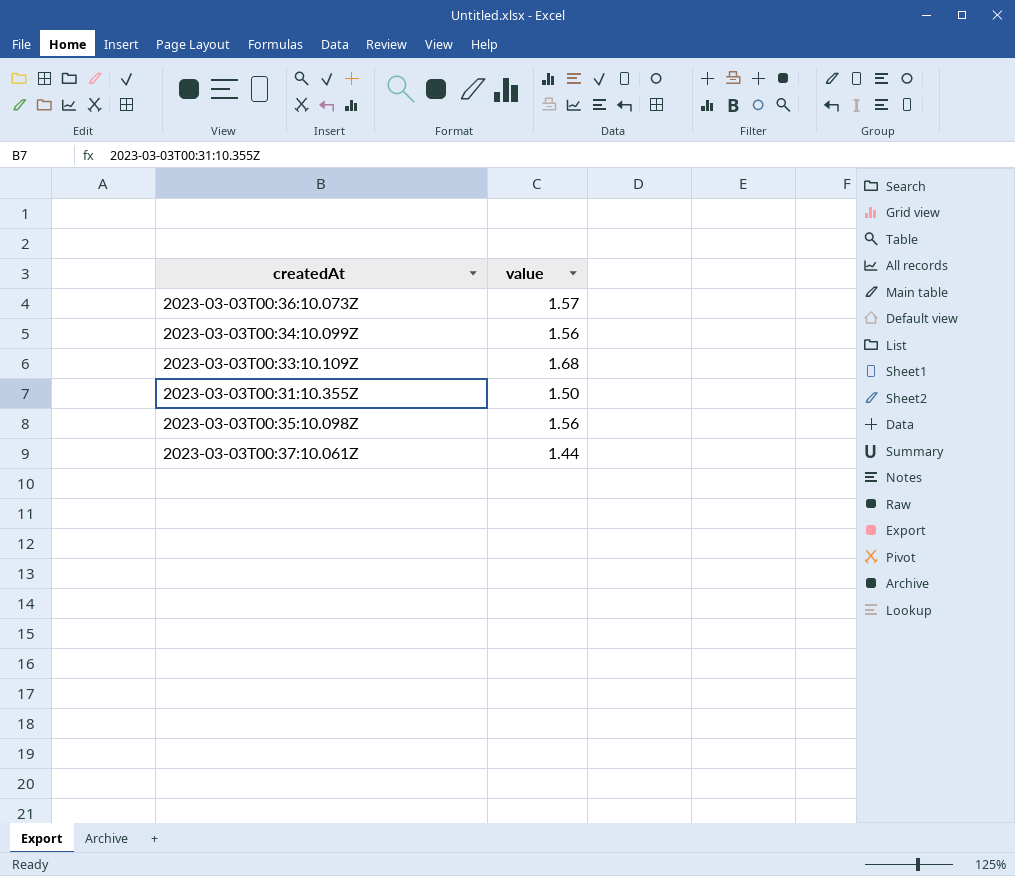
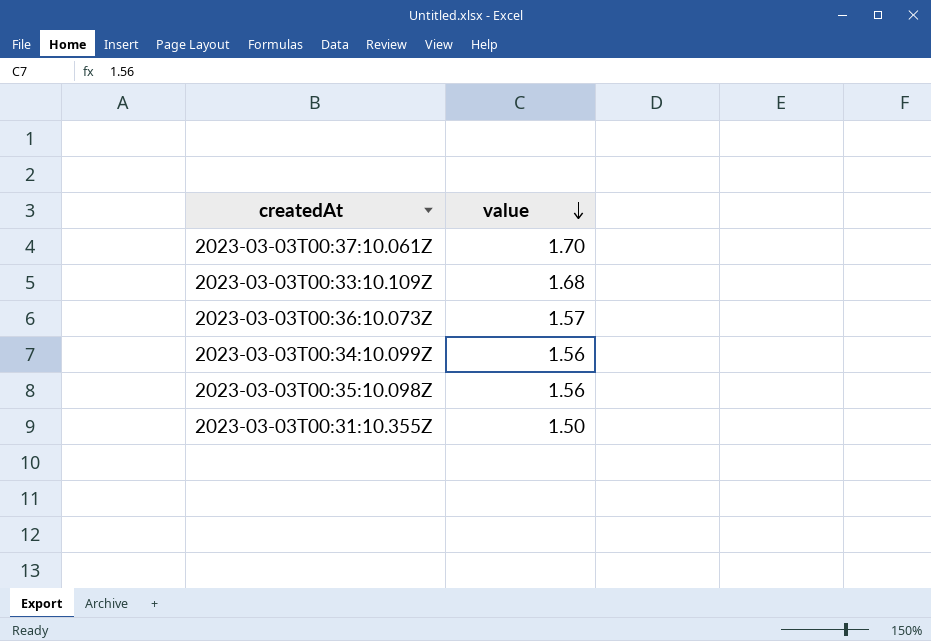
row order: none -> value descending
2023-03-03T00:37:10.061Z | value: 1.44 -> 1.70

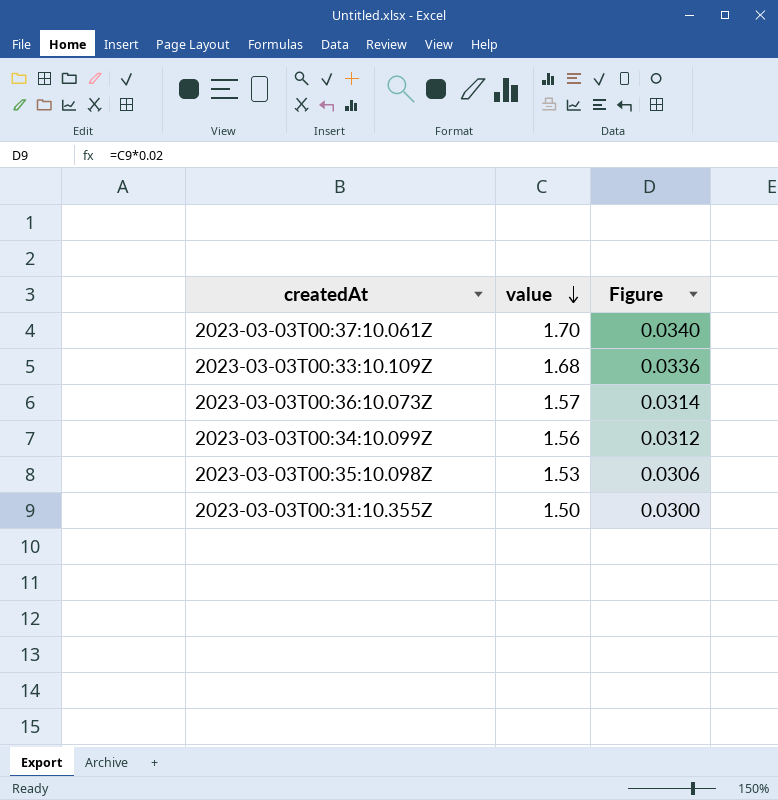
column Figure | formula: none -> [value] * 0.02
2023-03-03T00:35:10.098Z | value: 1.56 -> 1.53

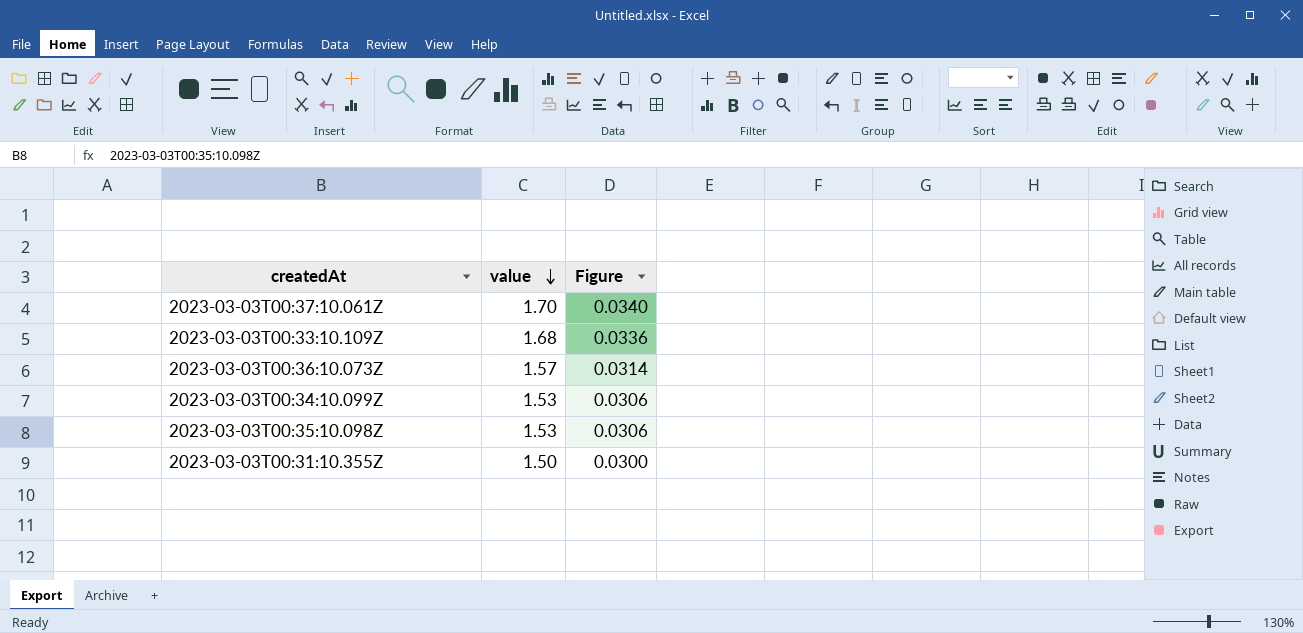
2023-03-03T00:34:10.099Z | value: 1.56 -> 1.53
2023-03-03T00:34:10.099Z | Figure: 0.0312 -> 0.0306

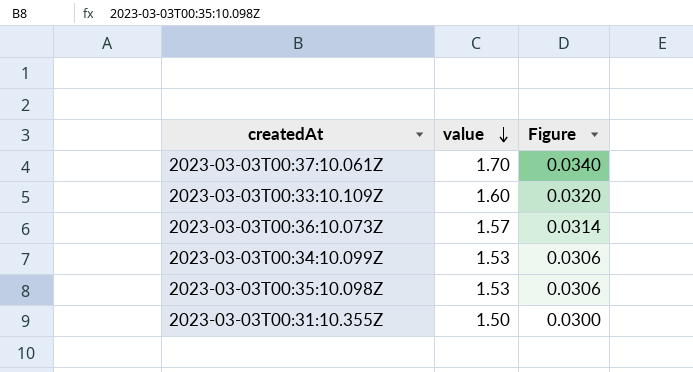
2023-03-03T00:33:10.109Z | value: 1.68 -> 1.60
2023-03-03T00:33:10.109Z | Figure: 0.0336 -> 0.0320

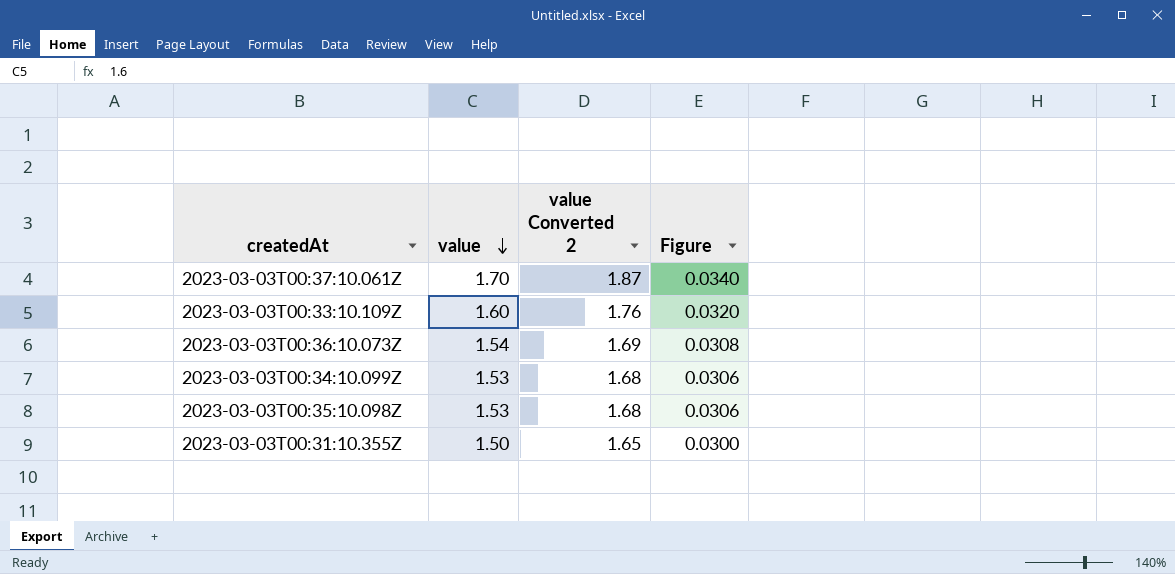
column value Converted 2 | formula: none -> [value] * 1.1
2023-03-03T00:36:10.073Z | value: 1.57 -> 1.54
2023-03-03T00:36:10.073Z | Figure: 0.0314 -> 0.0308

